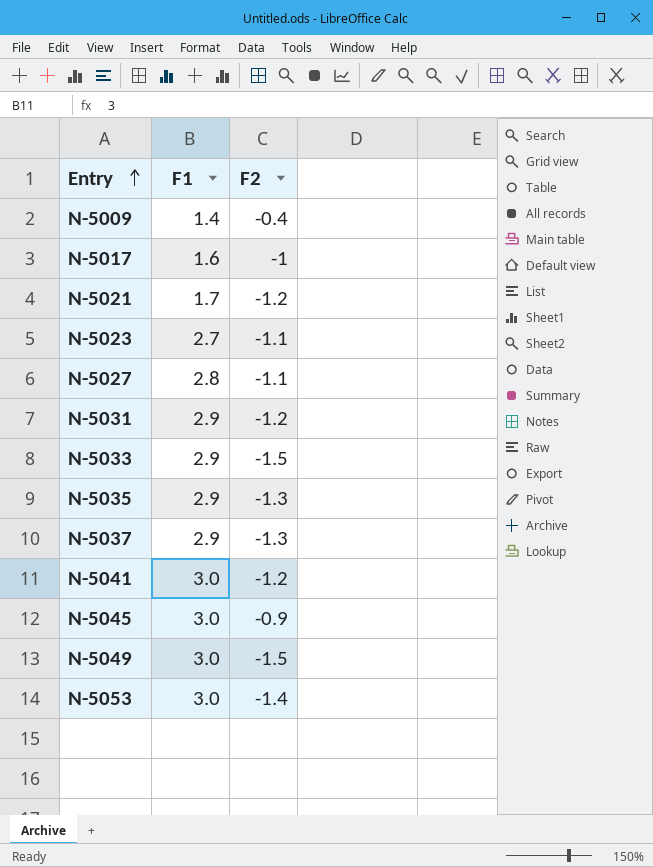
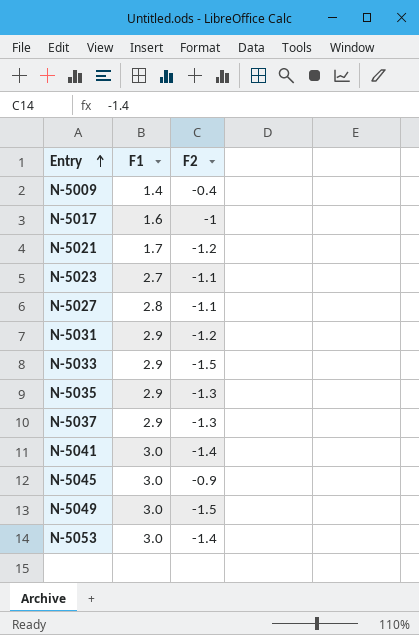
N-5041 | F2: -1.2 -> -1.4

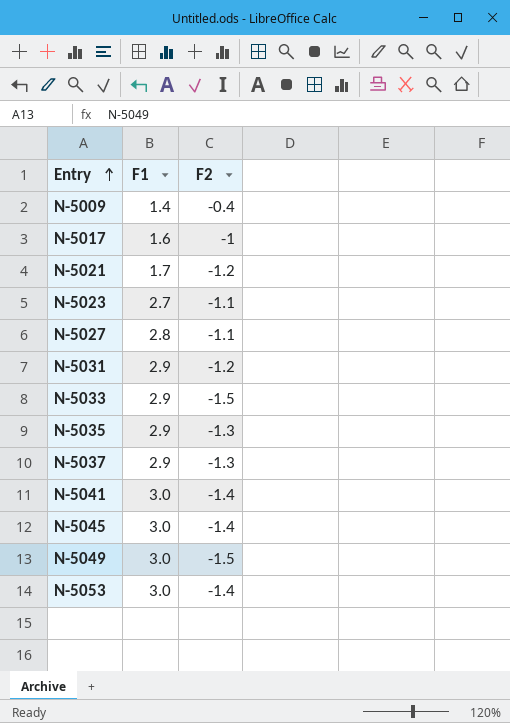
N-5045 | F2: -0.9 -> -1.4

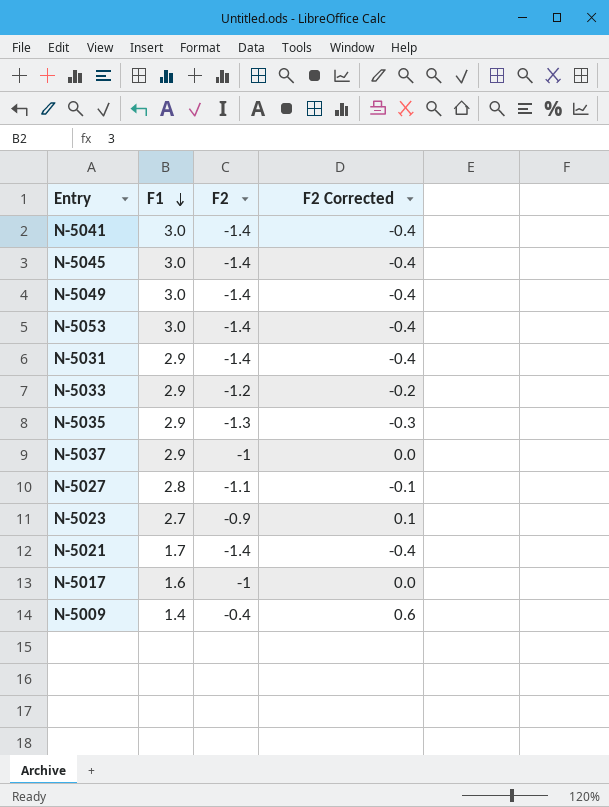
row order: Entry ascending -> F1 descending
column F2 Corrected | formula: none -> [F2] + 1
N-5049 | F2: -1.5 -> -1.4
N-5031 | F2: -1.2 -> -1.4
N-5033 | F2: -1.5 -> -1.2
N-5037 | F2: -1.3 -> -1
N-5023 | F2: -1.1 -> -0.9
N-5021 | F2: -1.2 -> -1.4

